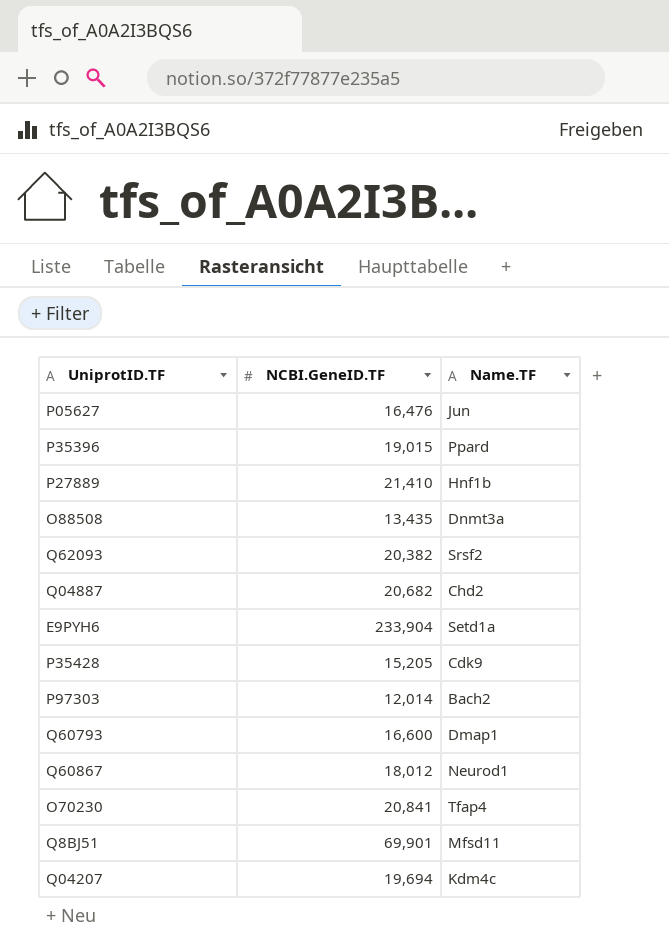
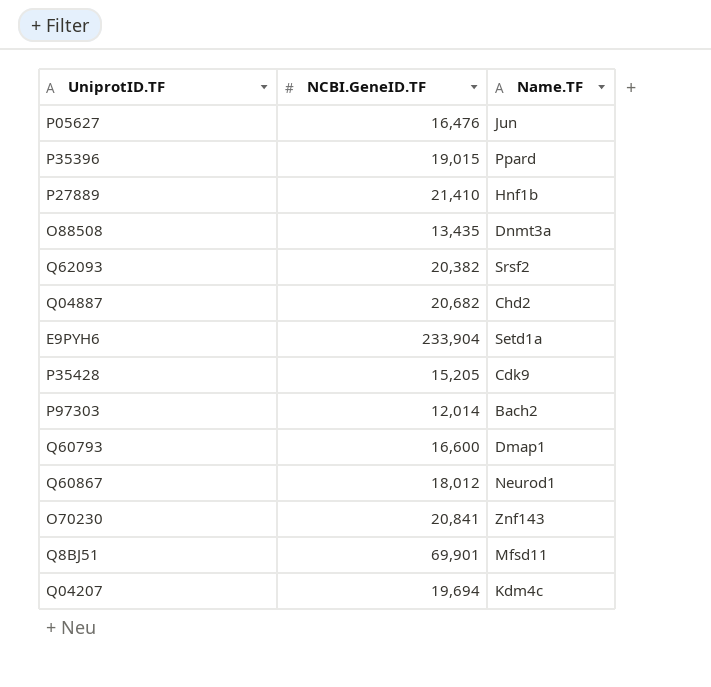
O70230 | Name.TF: Tfap4 -> Znf143

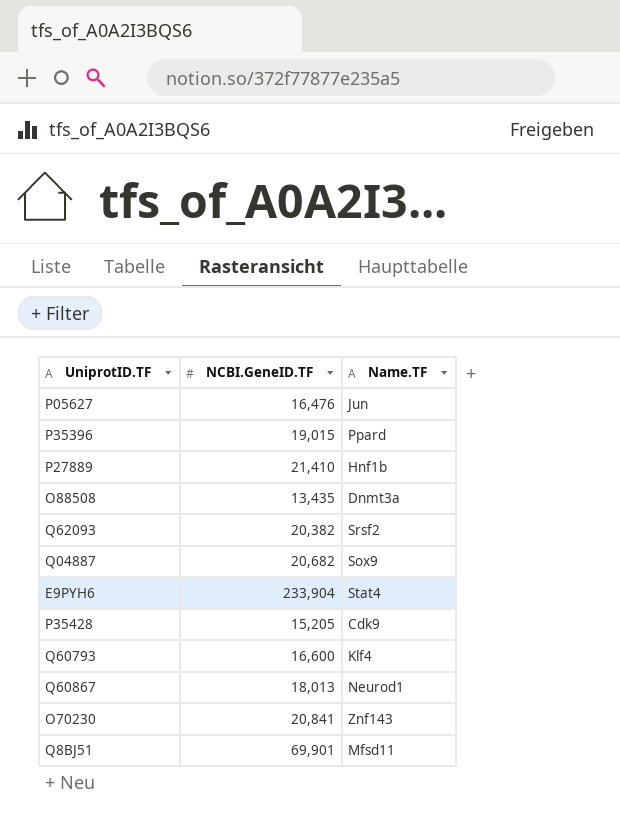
row P97303: 12,014 | Bach2 -> none
row Q04207: 19,694 | Kdm4c -> none
Q04887 | Name.TF: Chd2 -> Sox9
E9PYH6 | Name.TF: Setd1a -> Stat4
Q60793 | Name.TF: Dmap1 -> Klf4
Q60867 | NCBI.GeneID.TF: 18,012 -> 18,013

